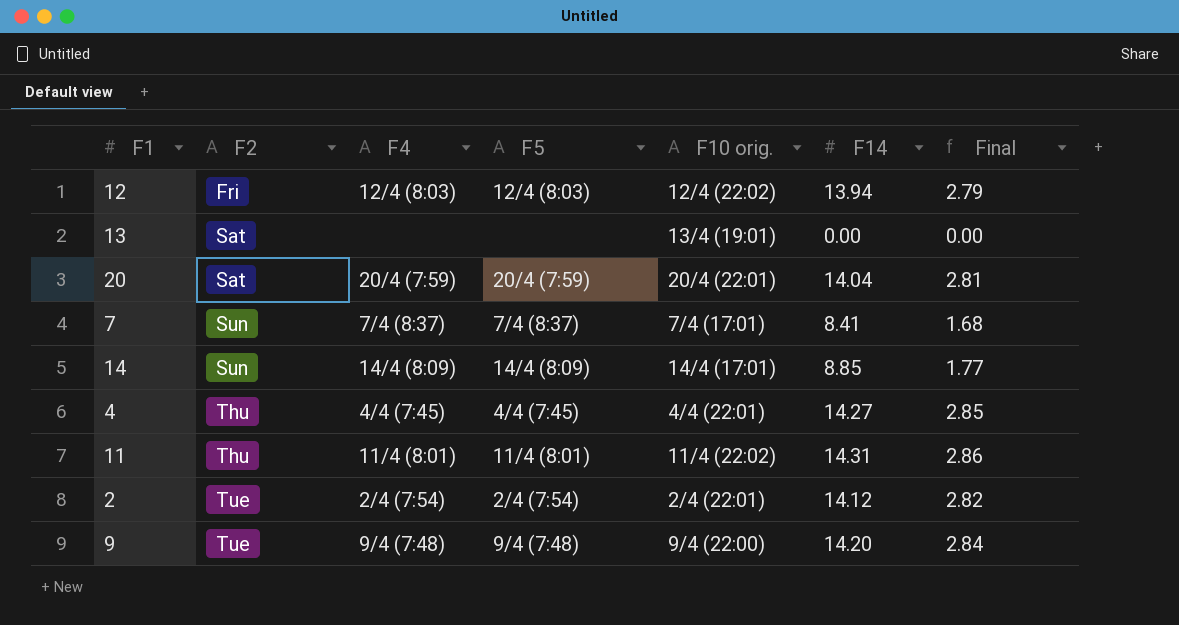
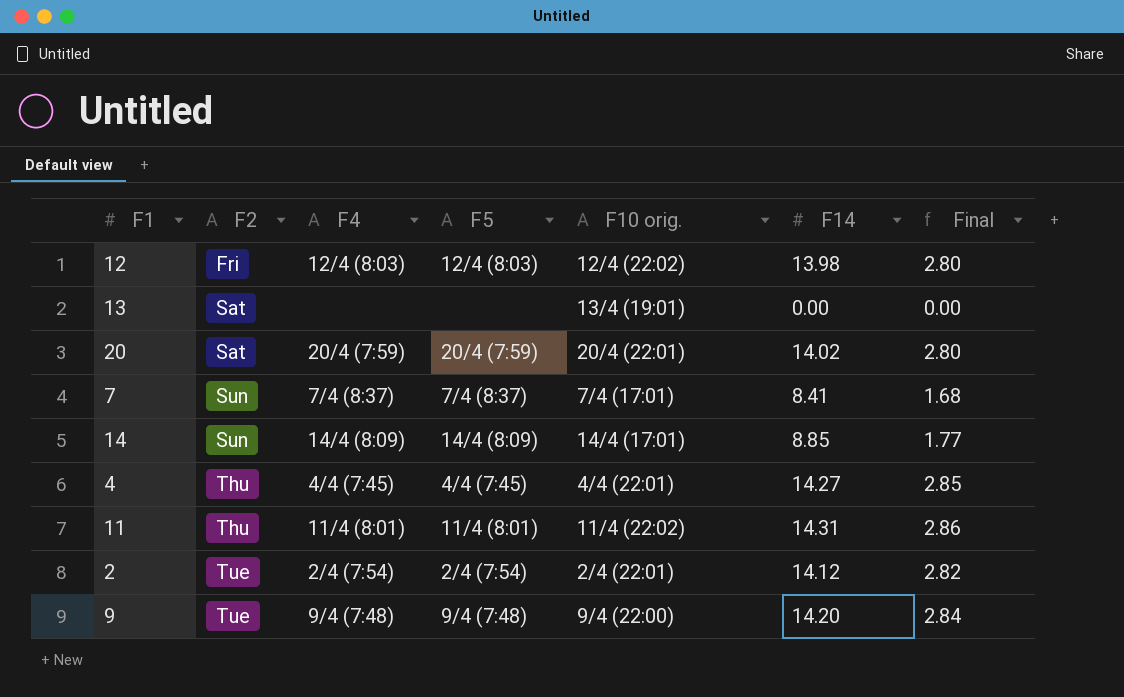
12 | F14: 13.94 -> 13.98
12 | Final: 2.79 -> 2.80
20 | F14: 14.04 -> 14.02
20 | Final: 2.81 -> 2.80

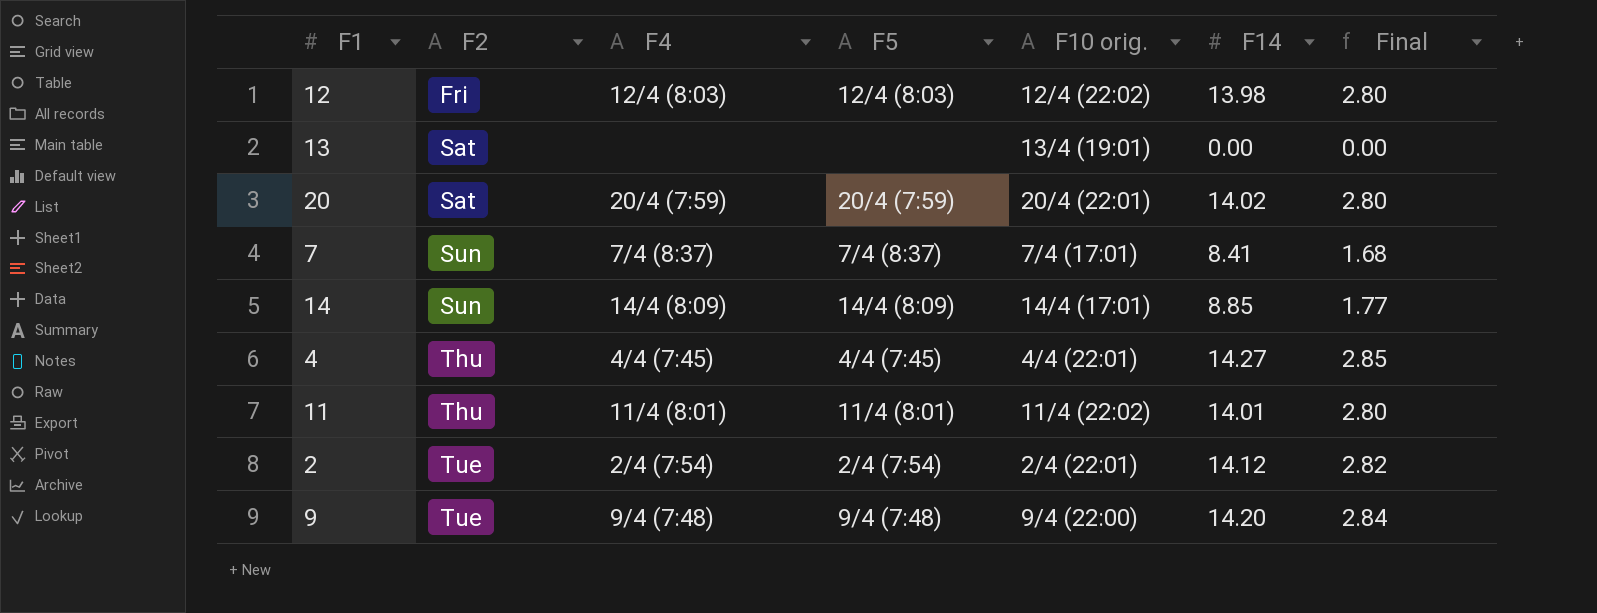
11 | F14: 14.31 -> 14.01
11 | Final: 2.86 -> 2.80

